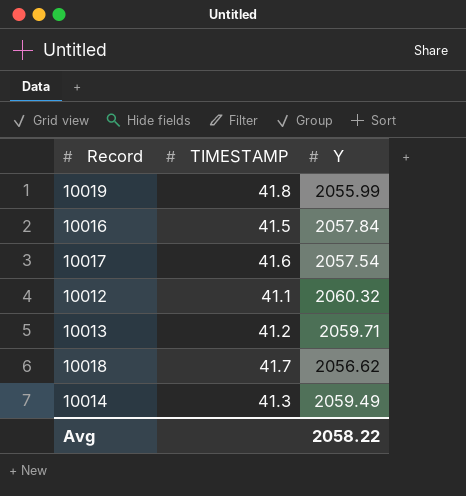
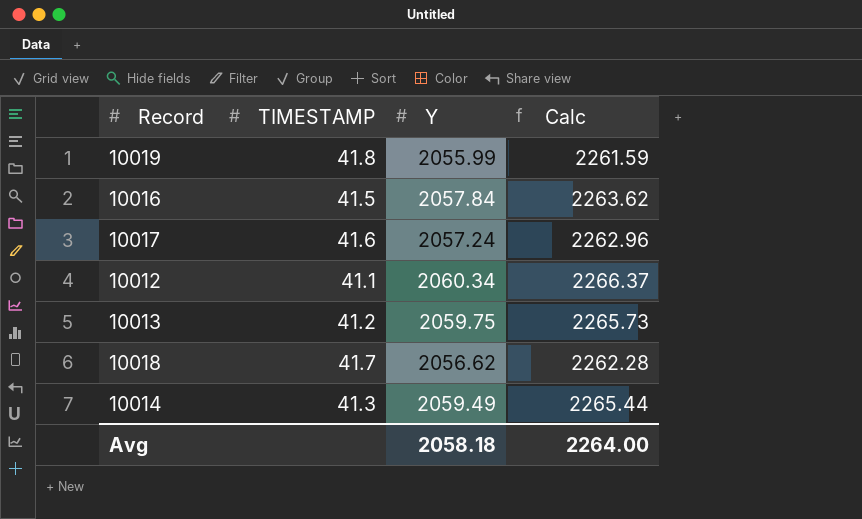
column Calc | formula: none -> [Y] * 1.1
10017 | Y: 2057.54 -> 2057.24
10012 | Y: 2060.32 -> 2060.34
10013 | Y: 2059.71 -> 2059.75
Avg | Y: 2058.22 -> 2058.18

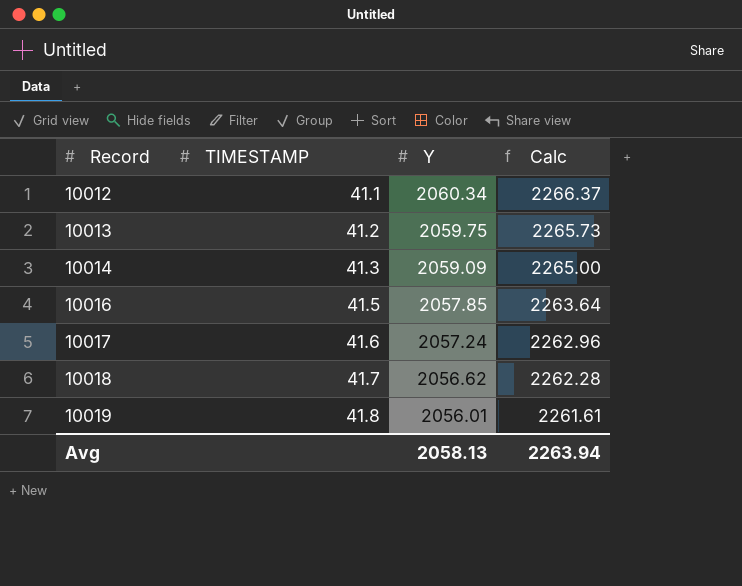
row order: none -> Record ascending
10014 | Y: 2059.49 -> 2059.09
10014 | Calc: 2265.44 -> 2265.00
10016 | Y: 2057.84 -> 2057.85
10016 | Calc: 2263.62 -> 2263.64
10019 | Y: 2055.99 -> 2056.01
10019 | Calc: 2261.59 -> 2261.61
Avg | Y: 2058.18 -> 2058.13
Avg | Calc: 2264.00 -> 2263.94

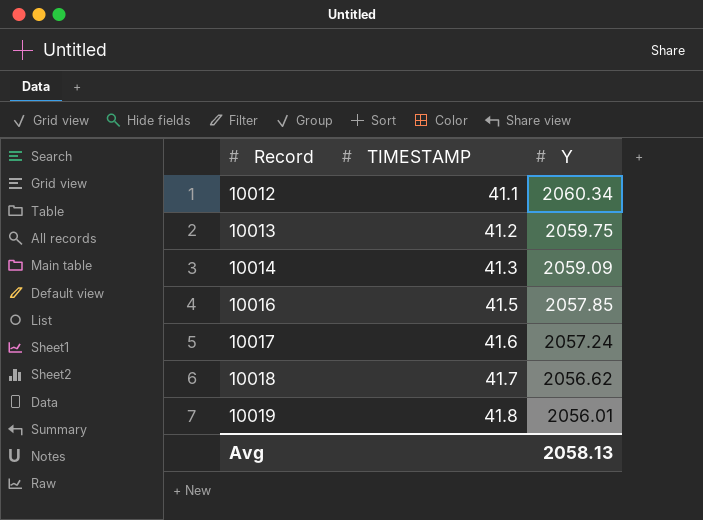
column Calc | formula: [Y] * 1.1 -> none

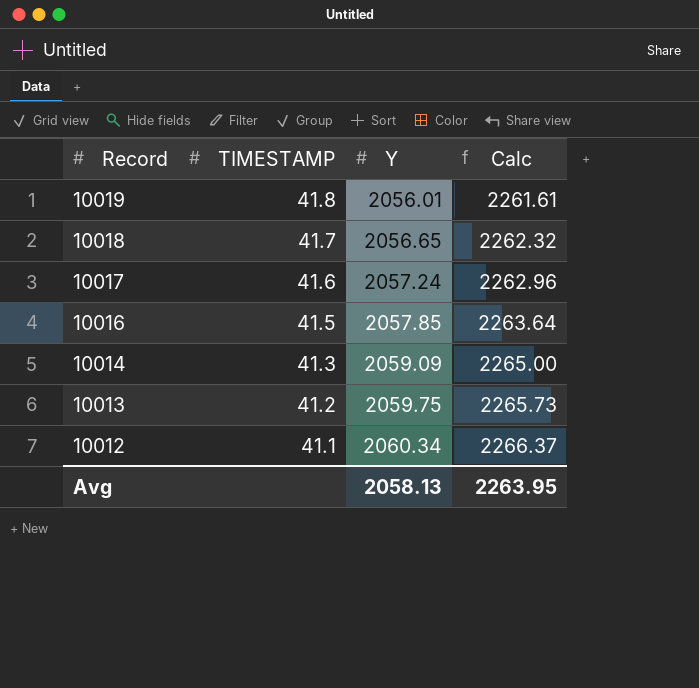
row order: Record ascending -> Record descending
column Calc | formula: none -> [Y] * 1.1
10018 | Y: 2056.62 -> 2056.65

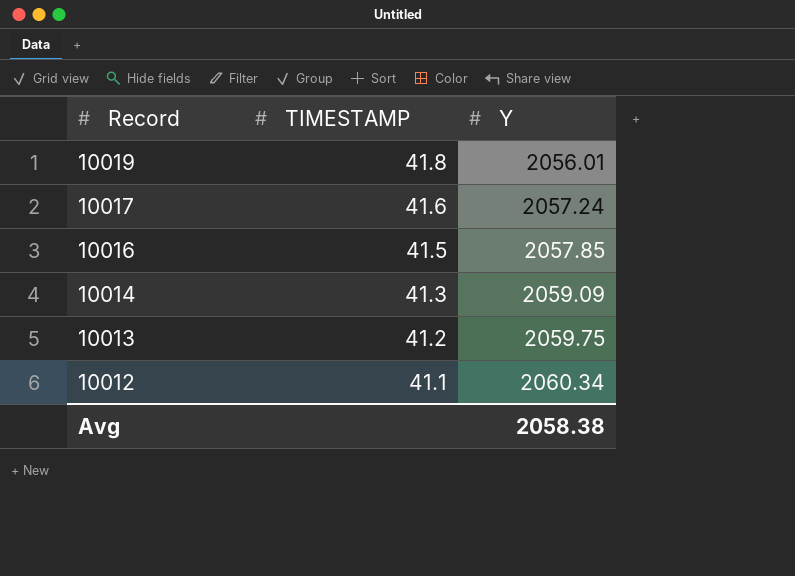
column Calc | formula: [Y] * 1.1 -> none
row 10018: 41.7 | 2056.65 | 2262.32 -> none
Avg | Y: 2058.13 -> 2058.38

